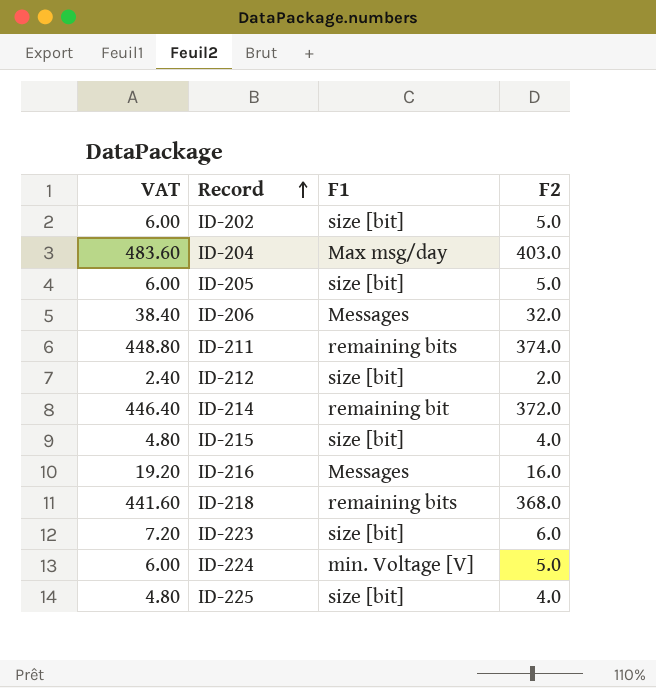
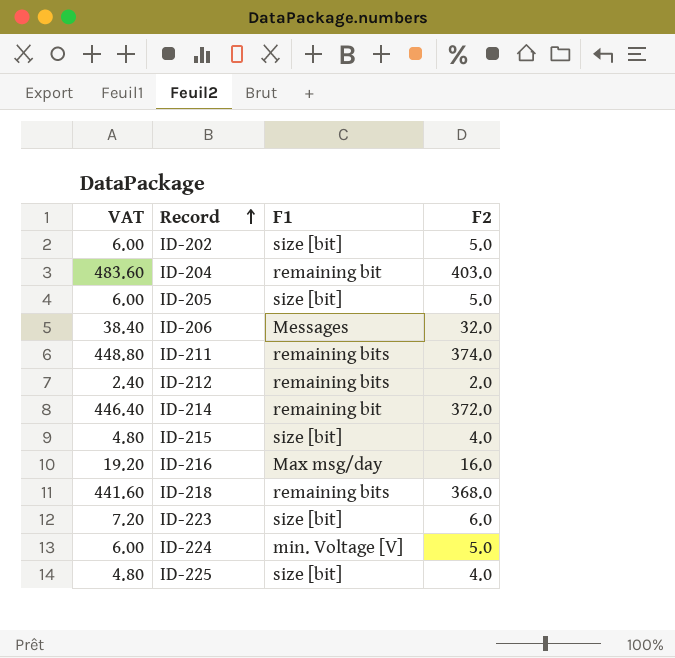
ID-204 | F1: Max msg/day -> remaining bit
ID-212 | F1: size [bit] -> remaining bits
ID-216 | F1: Messages -> Max msg/day

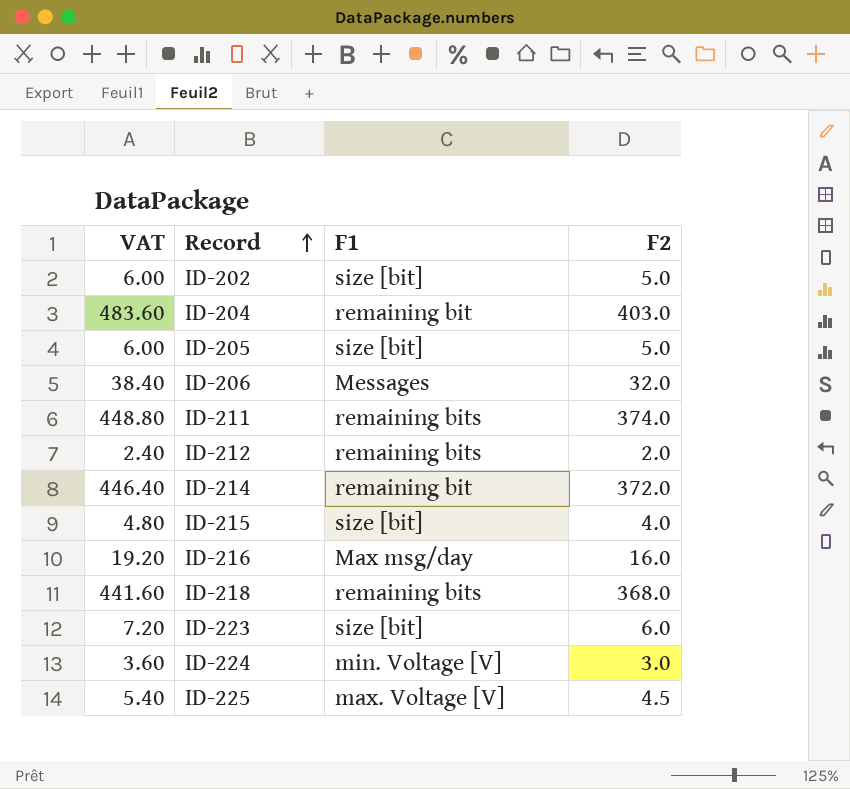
ID-224 | VAT: 6.00 -> 3.60
ID-224 | F2: 5.0 -> 3.0
ID-225 | VAT: 4.80 -> 5.40
ID-225 | F1: size [bit] -> max. Voltage [V]
ID-225 | F2: 4.0 -> 4.5

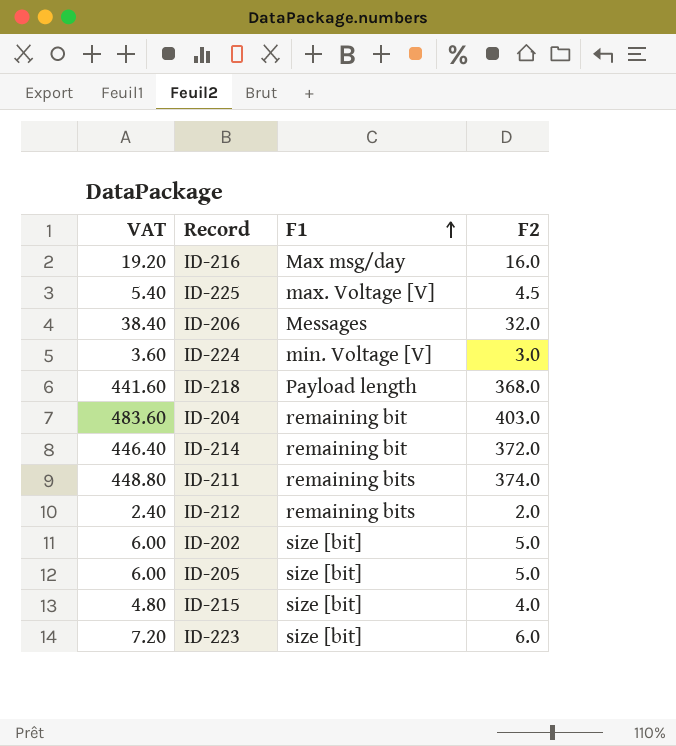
row order: Record ascending -> F1 ascending
ID-218 | F1: remaining bits -> Payload length

